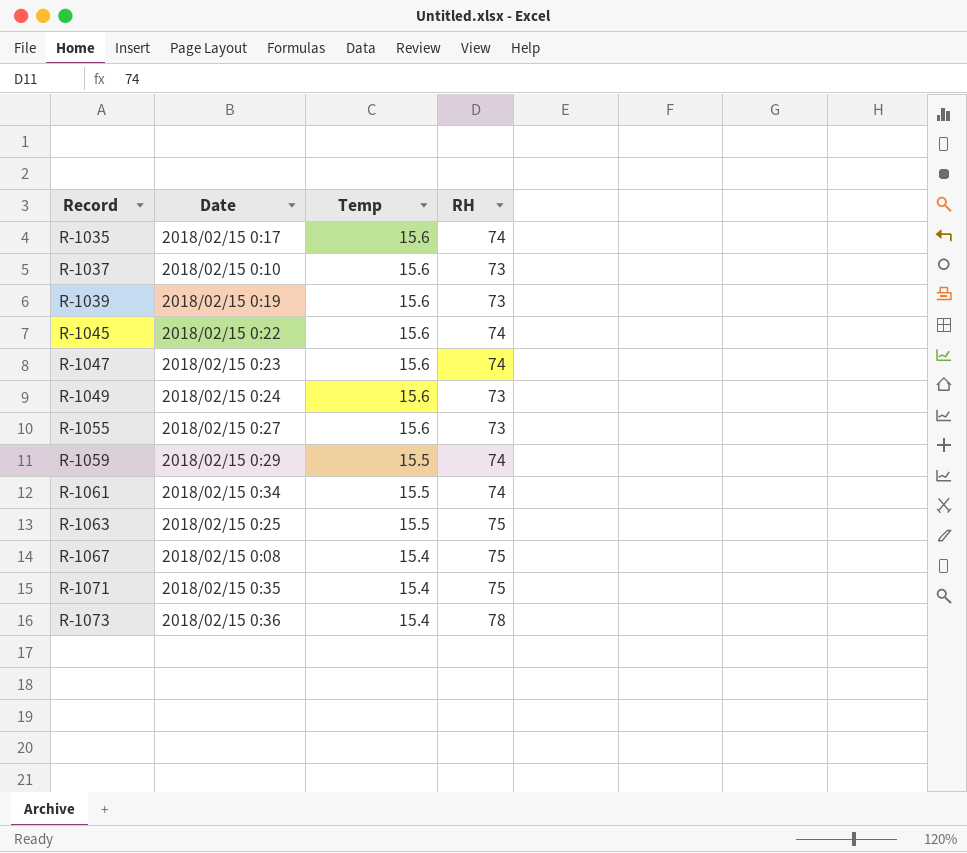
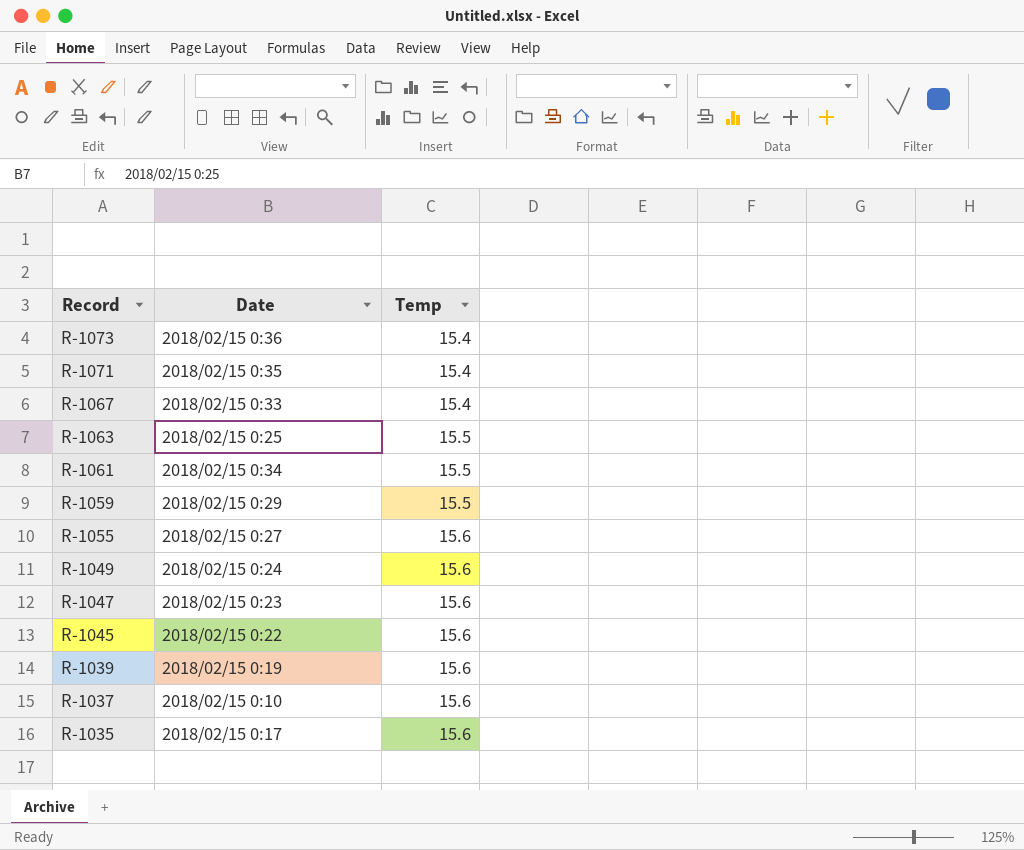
row order: Record ascending -> Record descending
column RH | position: 4 -> none
R-1067 | Date: 2018/02/15 0:08 -> 2018/02/15 0:33

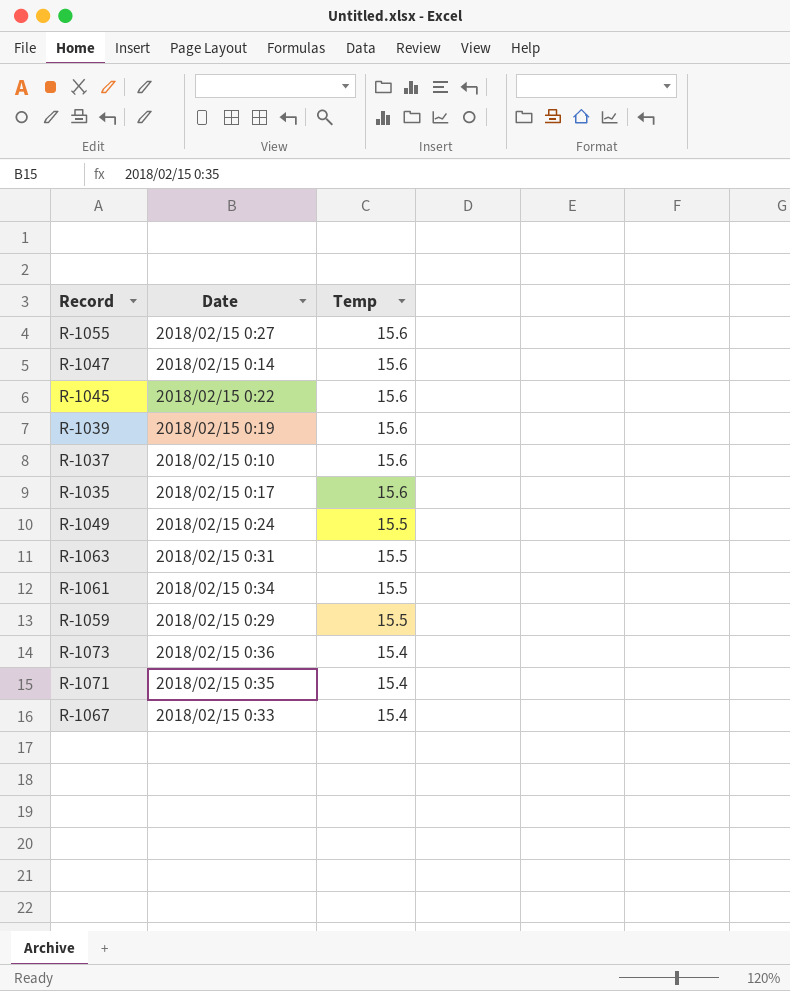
row order: Record descending -> Temp descending
R-1047 | Date: 2018/02/15 0:23 -> 2018/02/15 0:14
R-1049 | Temp: 15.6 -> 15.5
R-1063 | Date: 2018/02/15 0:25 -> 2018/02/15 0:31

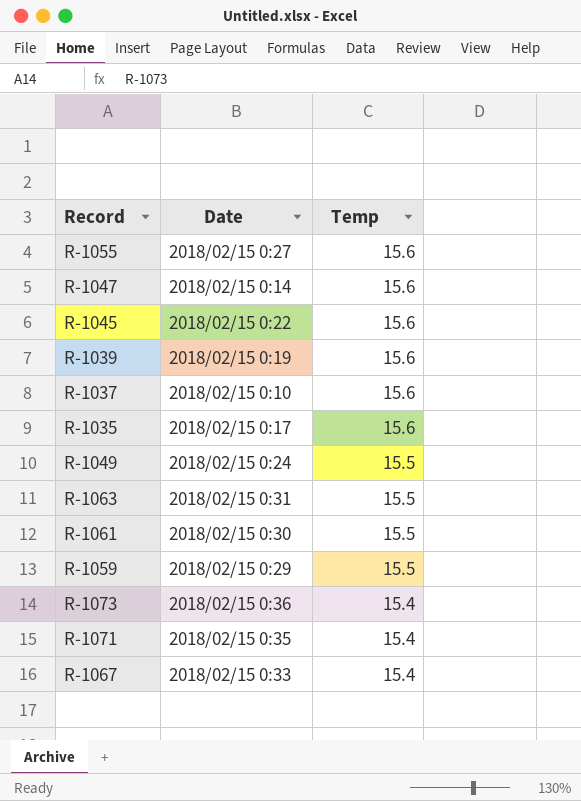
R-1061 | Date: 2018/02/15 0:34 -> 2018/02/15 0:30

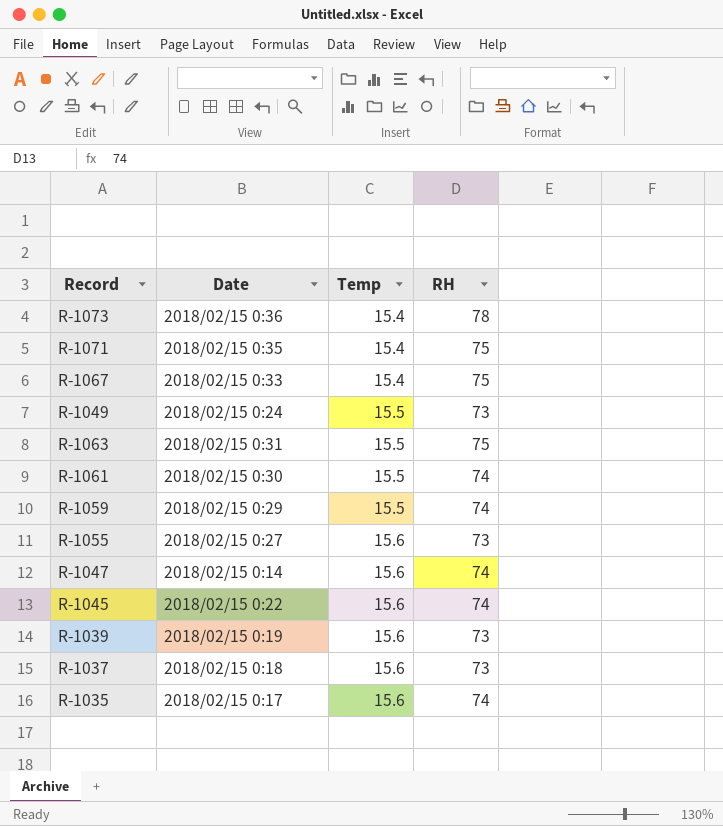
row order: Temp descending -> Temp ascending
column RH | position: none -> 4
R-1037 | Date: 2018/02/15 0:10 -> 2018/02/15 0:18

